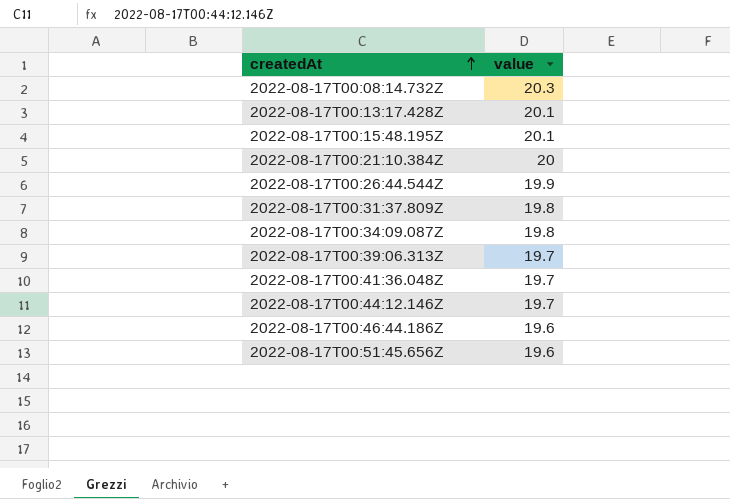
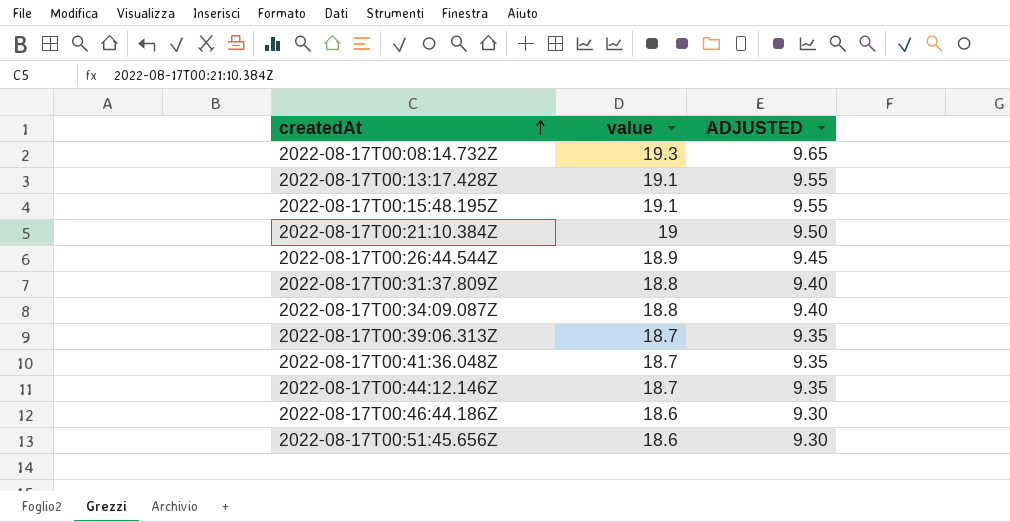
column ADJUSTED | formula: none -> [value] * 0.5
2022-08-17T00:08:14.732Z | value: 20.3 -> 19.3
2022-08-17T00:13:17.428Z | value: 20.1 -> 19.1
2022-08-17T00:15:48.195Z | value: 20.1 -> 19.1
2022-08-17T00:21:10.384Z | value: 20 -> 19
2022-08-17T00:26:44.544Z | value: 19.9 -> 18.9
2022-08-17T00:31:37.809Z | value: 19.8 -> 18.8
2022-08-17T00:34:09.087Z | value: 19.8 -> 18.8
2022-08-17T00:39:06.313Z | value: 19.7 -> 18.7
2022-08-17T00:41:36.048Z | value: 19.7 -> 18.7
2022-08-17T00:44:12.146Z | value: 19.7 -> 18.7
2022-08-17T00:46:44.186Z | value: 19.6 -> 18.6
2022-08-17T00:51:45.656Z | value: 19.6 -> 18.6

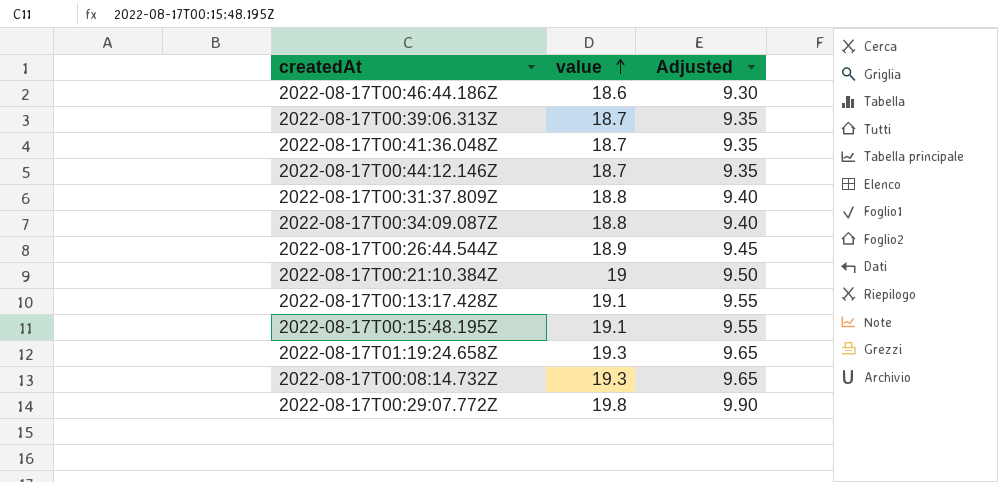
row order: createdAt ascending -> value ascending
column name: ADJUSTED -> Adjusted
row 2022-08-17T00:51:45.656Z: 18.6 | 9.30 -> none
row 2022-08-17T01:19:24.658Z: none -> 19.3 | 9.65
row 2022-08-17T00:29:07.772Z: none -> 19.8 | 9.90

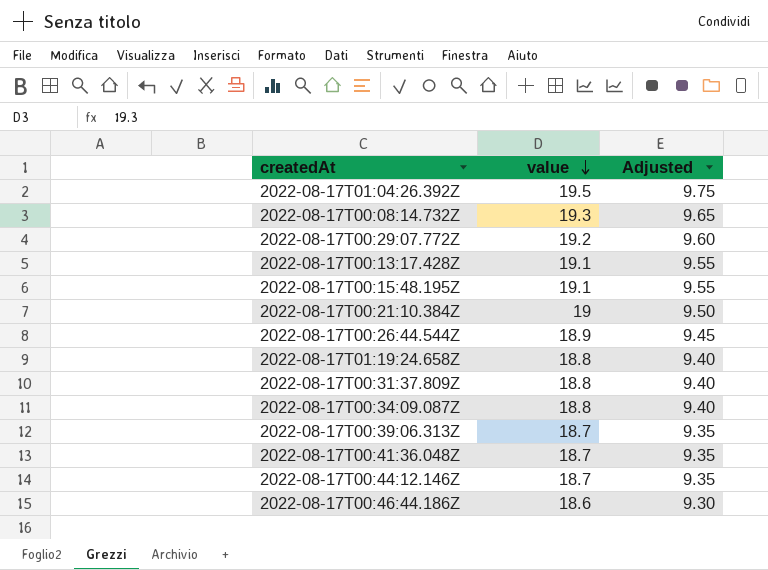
row order: value ascending -> value descending
row 2022-08-17T01:04:26.392Z: none -> 19.5 | 9.75
2022-08-17T00:29:07.772Z | value: 19.8 -> 19.2
2022-08-17T00:29:07.772Z | Adjusted: 9.90 -> 9.60
2022-08-17T01:19:24.658Z | value: 19.3 -> 18.8
2022-08-17T01:19:24.658Z | Adjusted: 9.65 -> 9.40

